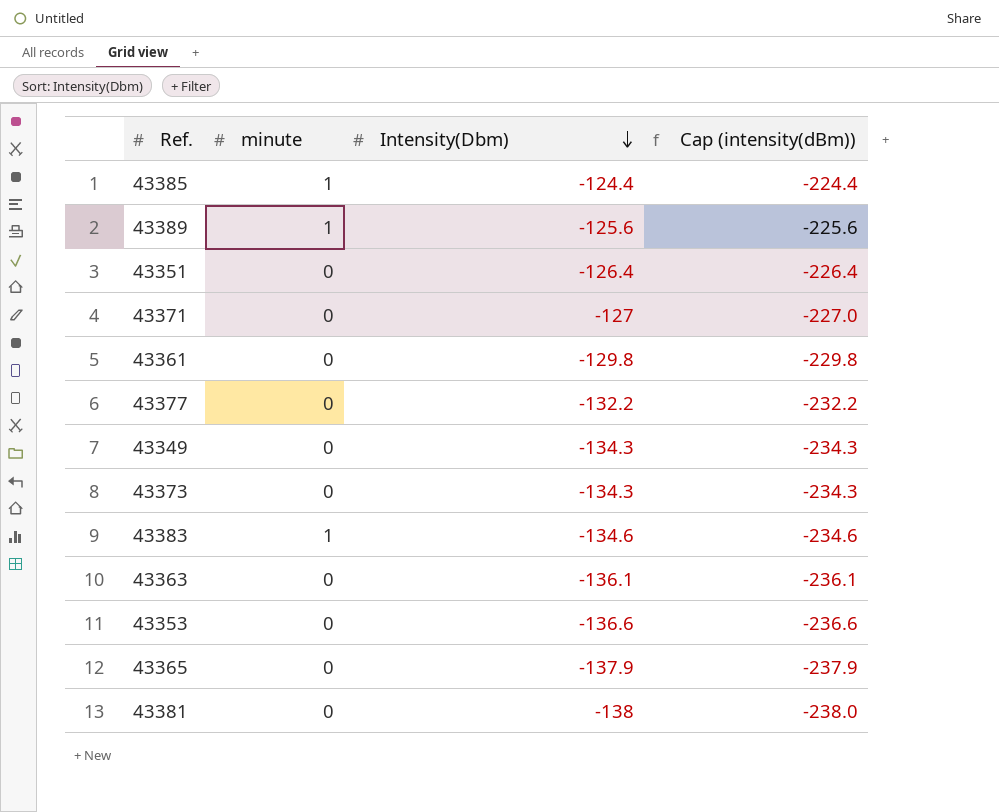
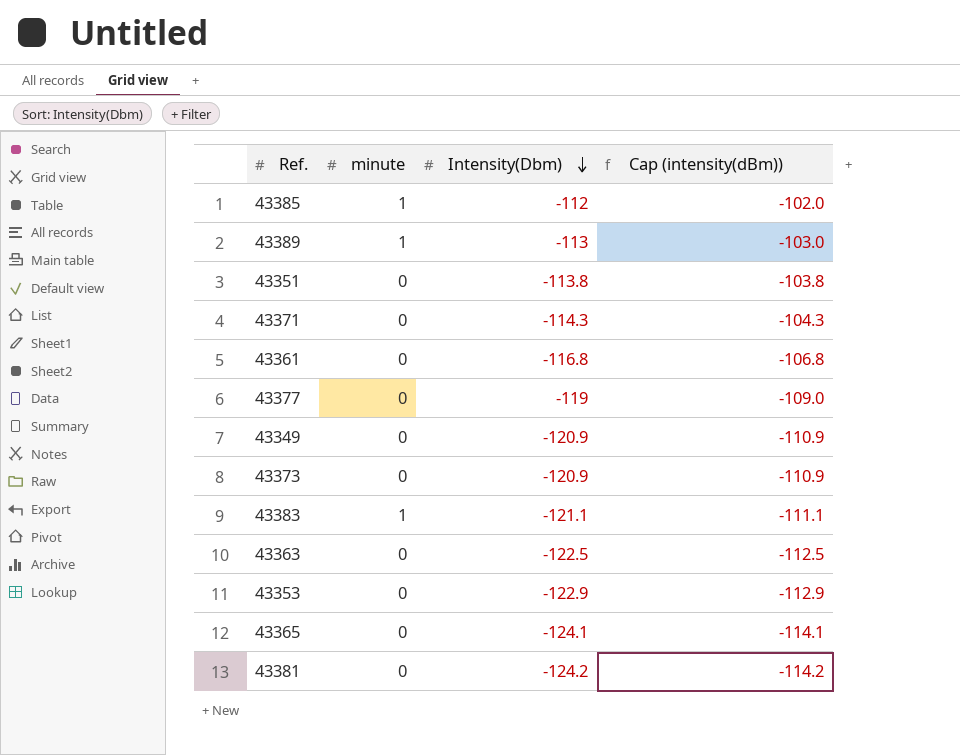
column Cap (intensity(dBm)) | formula: [Intensity(Dbm)] - 100 -> [Intensity(Dbm)] + 10
43385 | Intensity(Dbm): -124.4 -> -112
43389 | Intensity(Dbm): -125.6 -> -113
43351 | Intensity(Dbm): -126.4 -> -113.8
43371 | Intensity(Dbm): -127 -> -114.3
43361 | Intensity(Dbm): -129.8 -> -116.8
43377 | Intensity(Dbm): -132.2 -> -119
43349 | Intensity(Dbm): -134.3 -> -120.9
43373 | Intensity(Dbm): -134.3 -> -120.9
43383 | Intensity(Dbm): -134.6 -> -121.1
43363 | Intensity(Dbm): -136.1 -> -122.5
43353 | Intensity(Dbm): -136.6 -> -122.9
43365 | Intensity(Dbm): -137.9 -> -124.1
43381 | Intensity(Dbm): -138 -> -124.2

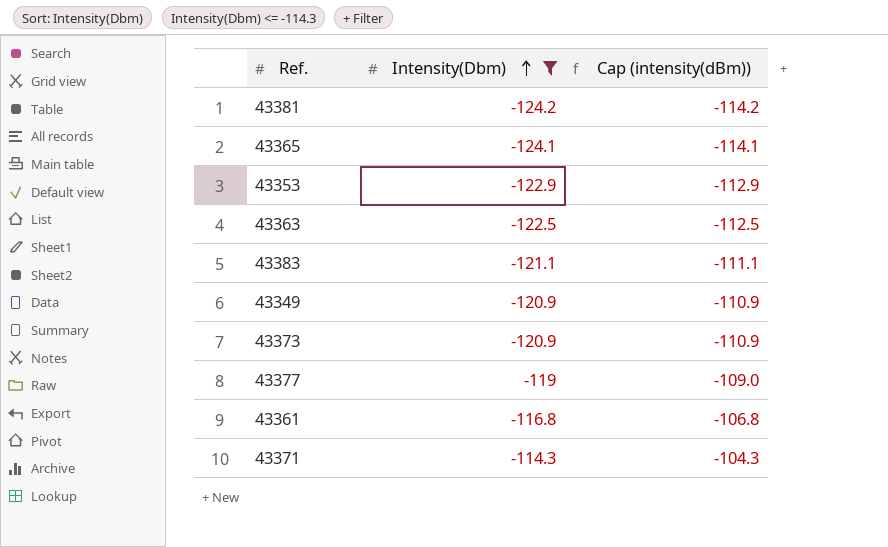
filter: none -> Intensity(Dbm) <= -114.3
row order: Intensity(Dbm) descending -> Intensity(Dbm) ascending
column minute | position: 2 -> none

